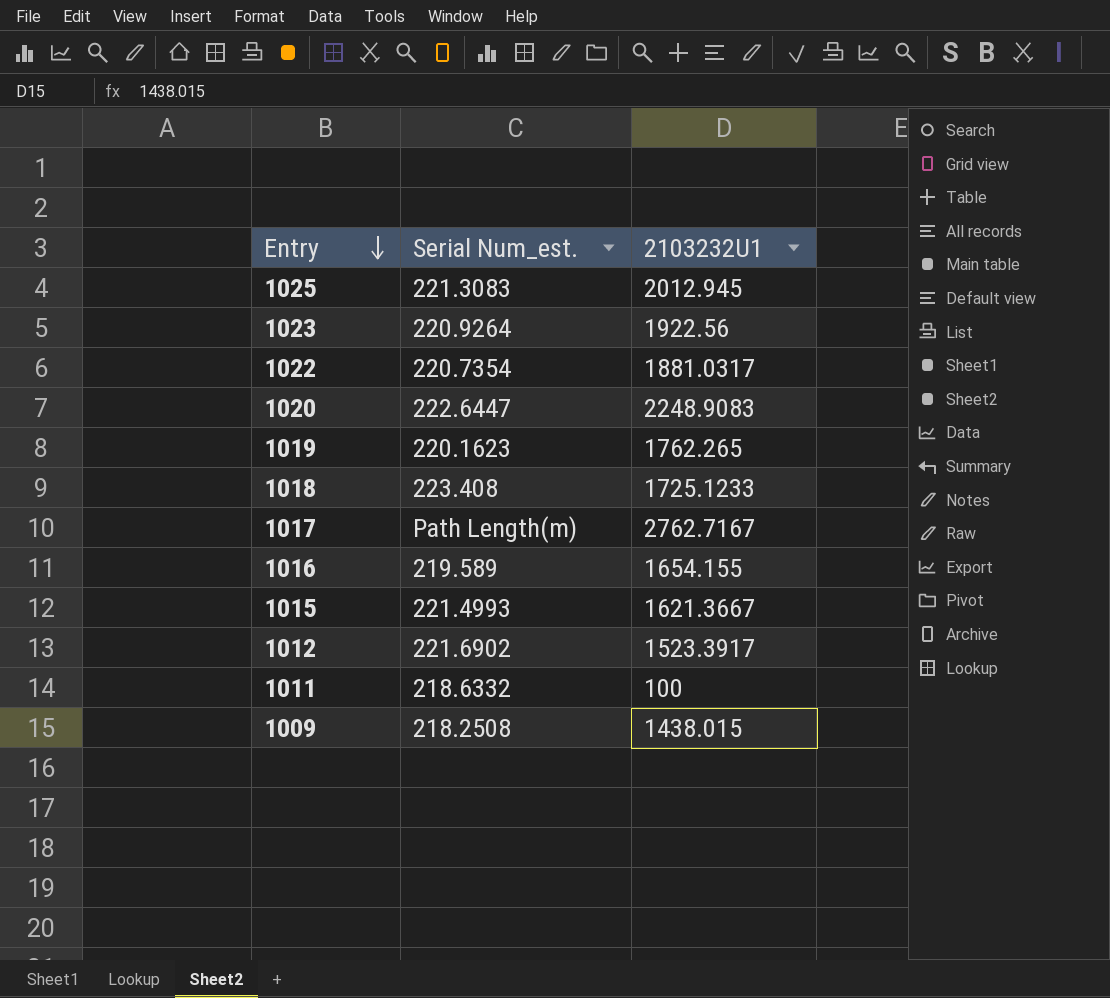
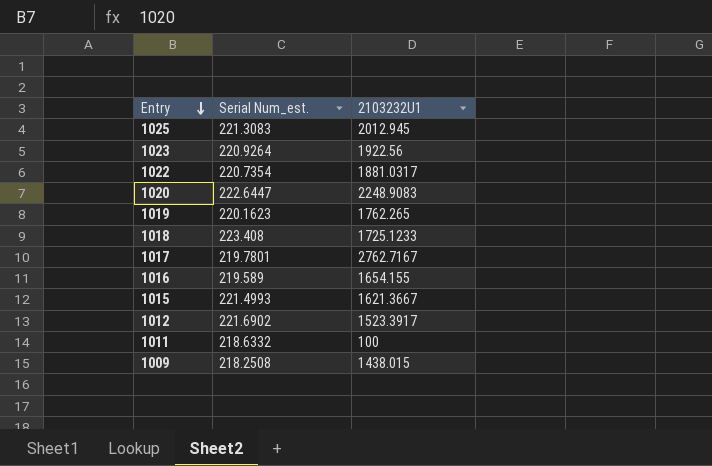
1017 | Serial Num_est.: Path Length(m) -> 219.7801

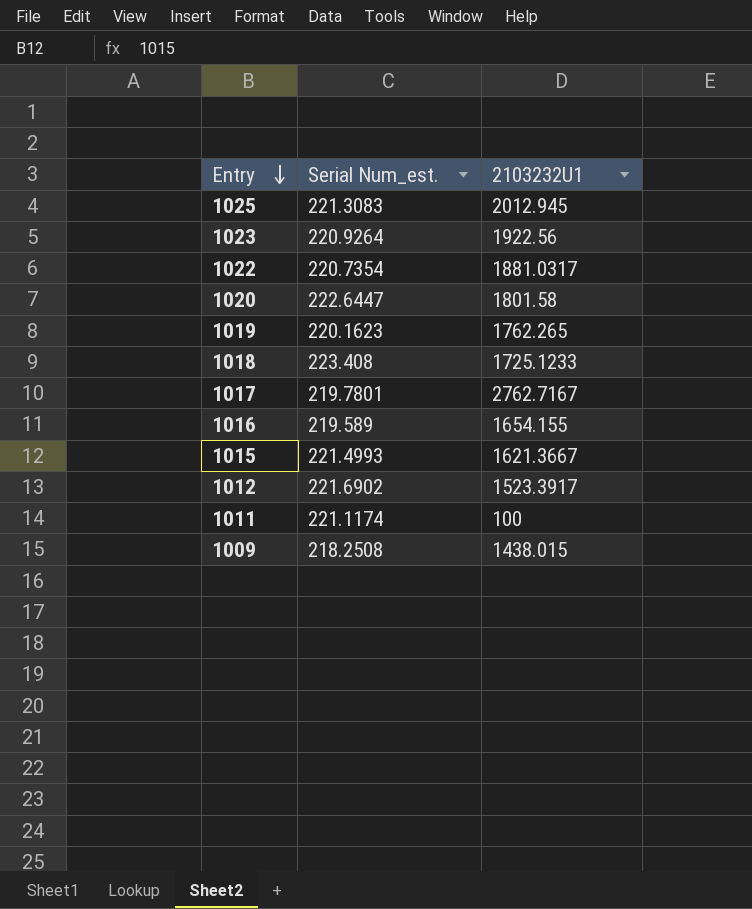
1020 | 2103232U1: 2248.9083 -> 1801.58
1011 | Serial Num_est.: 218.6332 -> 221.1174

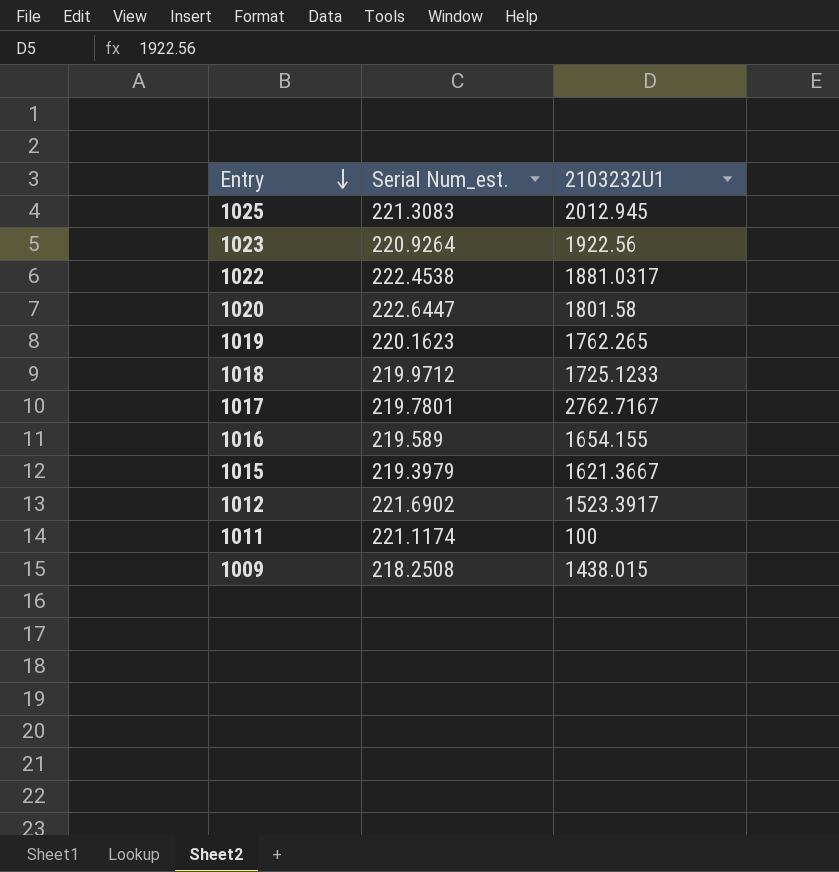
1022 | Serial Num_est.: 220.7354 -> 222.4538
1018 | Serial Num_est.: 223.408 -> 219.9712
1015 | Serial Num_est.: 221.4993 -> 219.3979

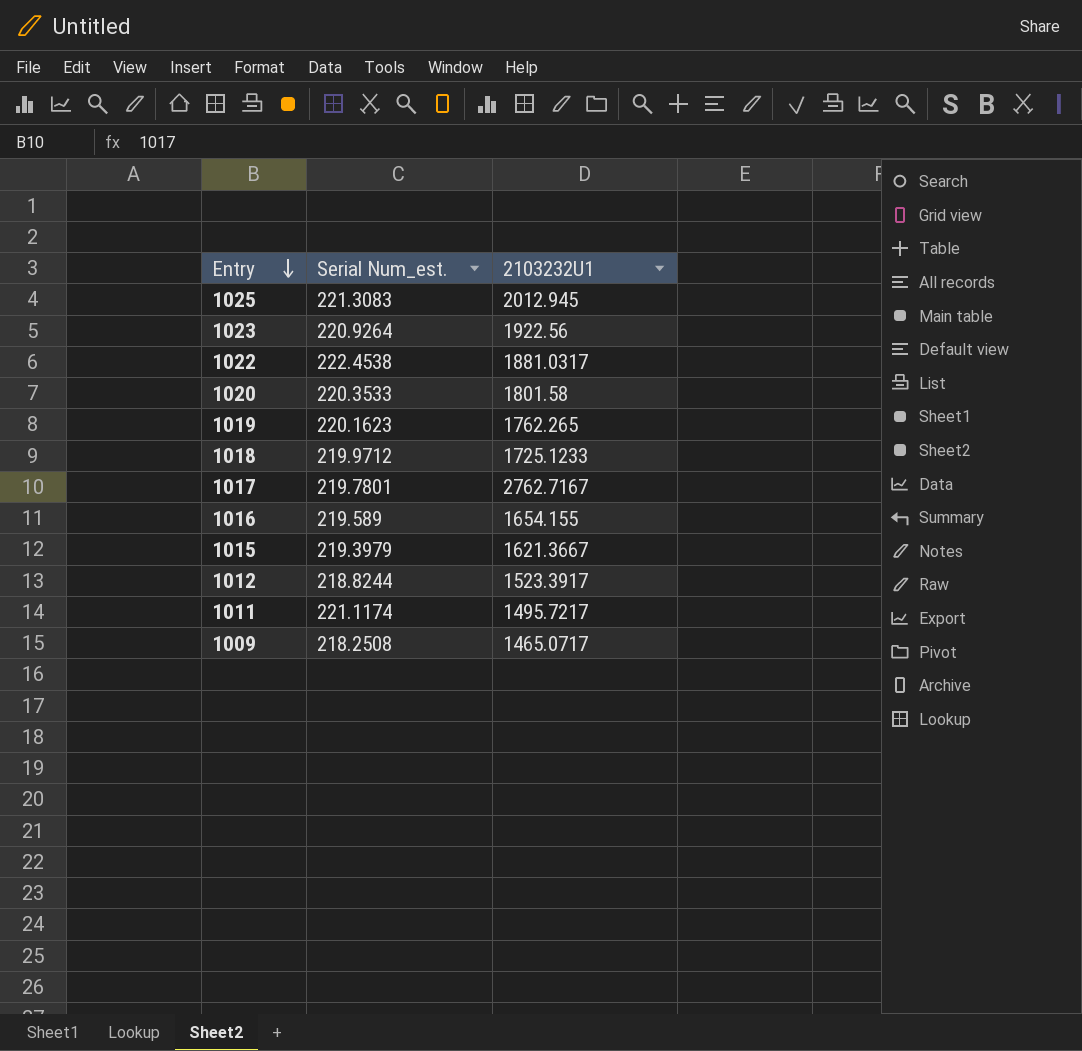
1020 | Serial Num_est.: 222.6447 -> 220.3533
1012 | Serial Num_est.: 221.6902 -> 218.8244
1011 | 2103232U1: 100 -> 1495.7217
1009 | 2103232U1: 1438.015 -> 1465.0717

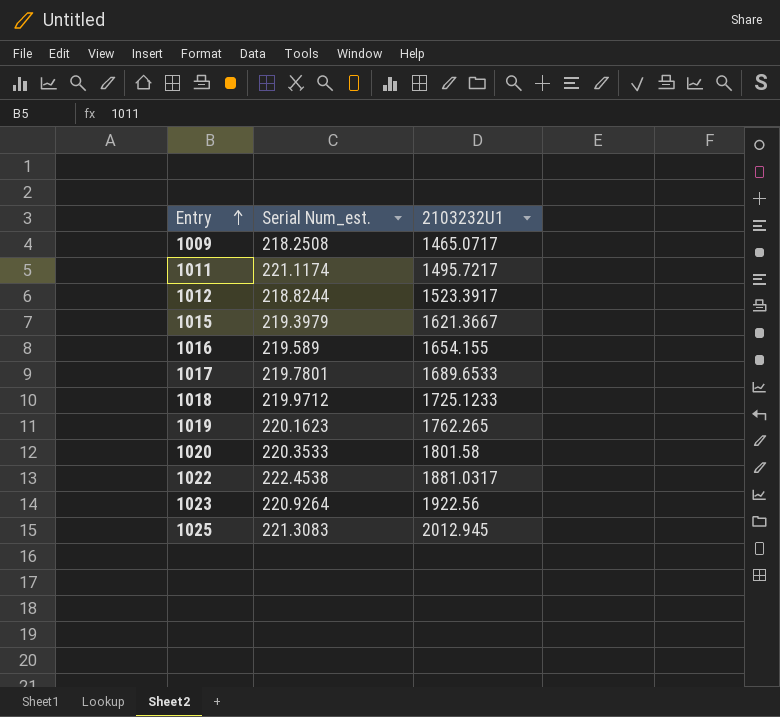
row order: Entry descending -> Entry ascending
1017 | 2103232U1: 2762.7167 -> 1689.6533

